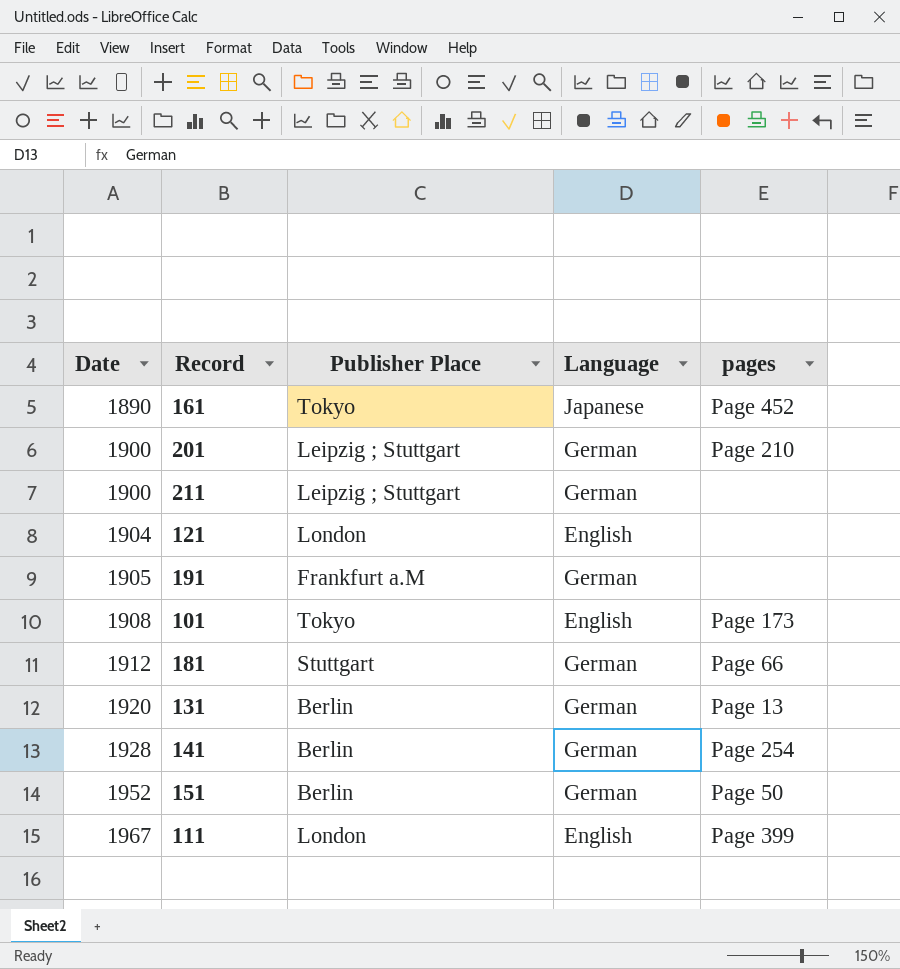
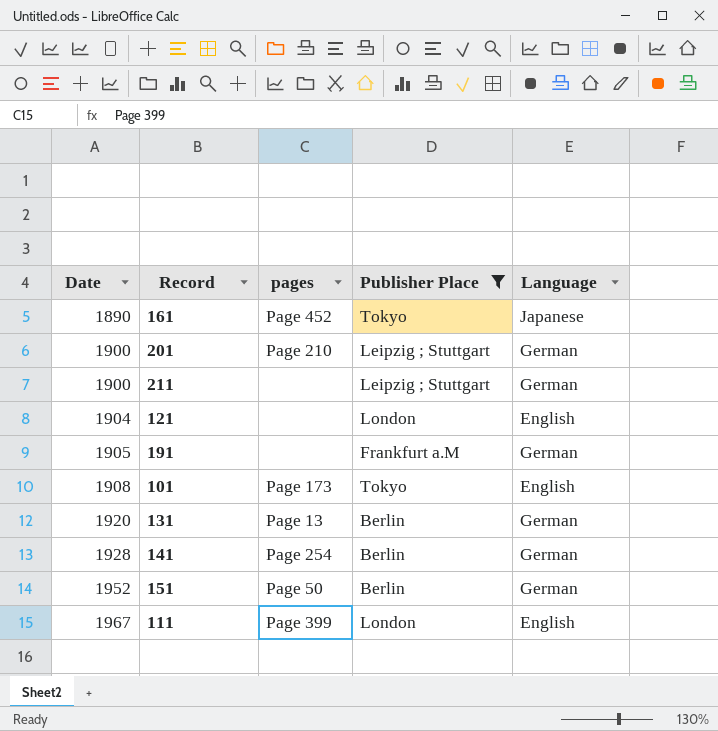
filter: none -> Publisher Place != Stuttgart
column pages | position: 5 -> 3

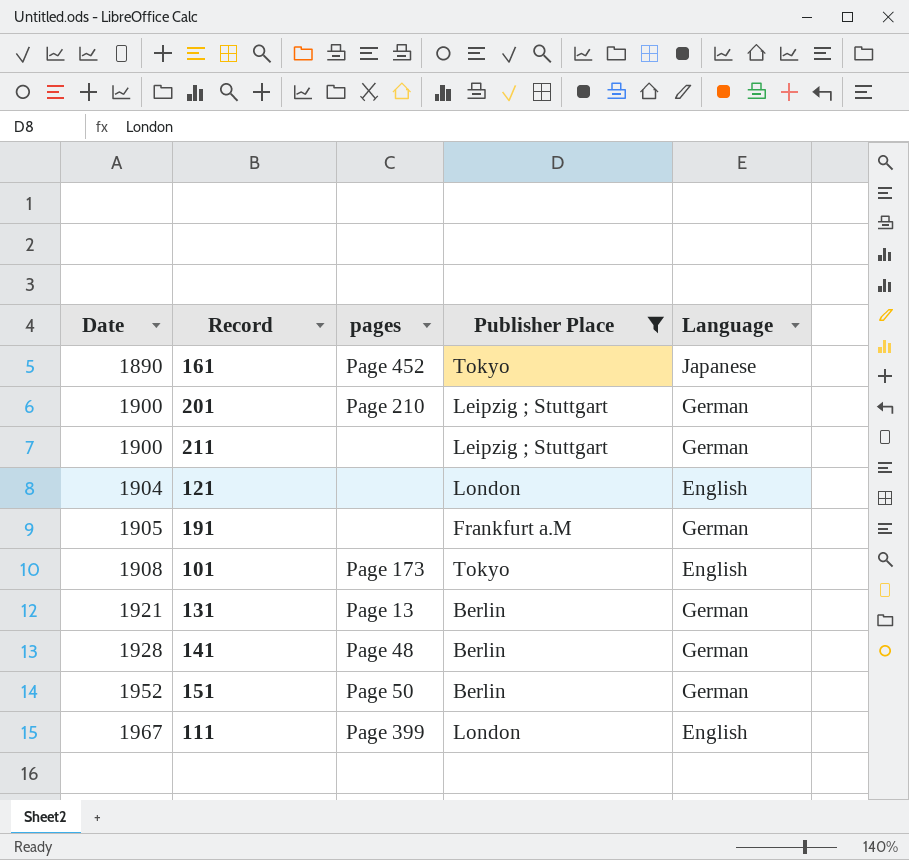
131 | Date: 1920 -> 1921
141 | pages: Page 254 -> Page 48

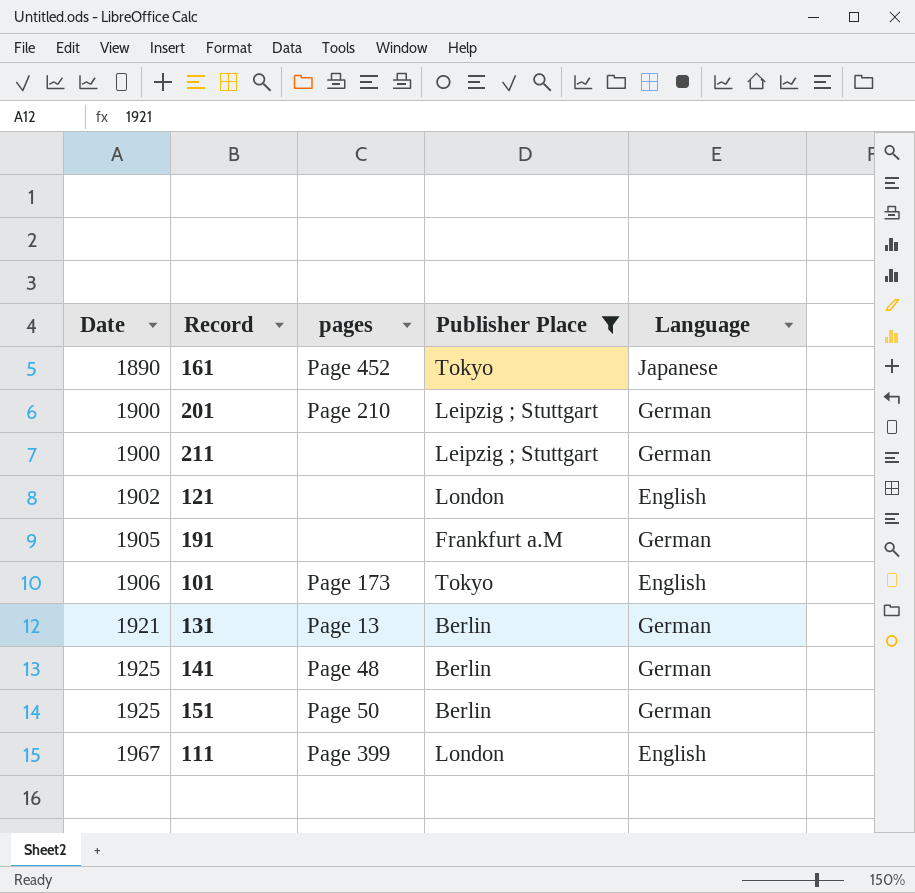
121 | Date: 1904 -> 1902
101 | Date: 1908 -> 1906
141 | Date: 1928 -> 1925
151 | Date: 1952 -> 1925

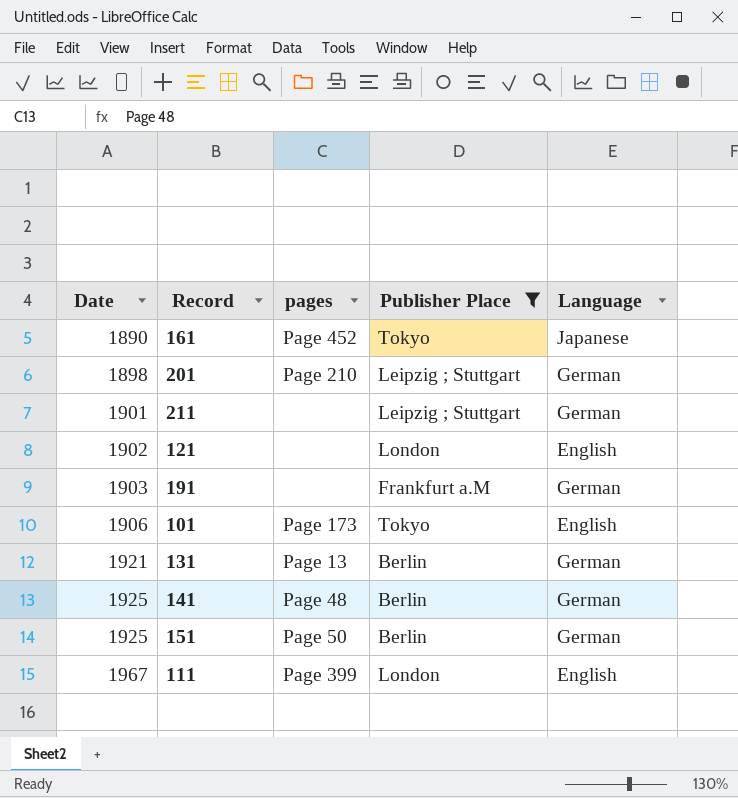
201 | Date: 1900 -> 1898
211 | Date: 1900 -> 1901
191 | Date: 1905 -> 1903

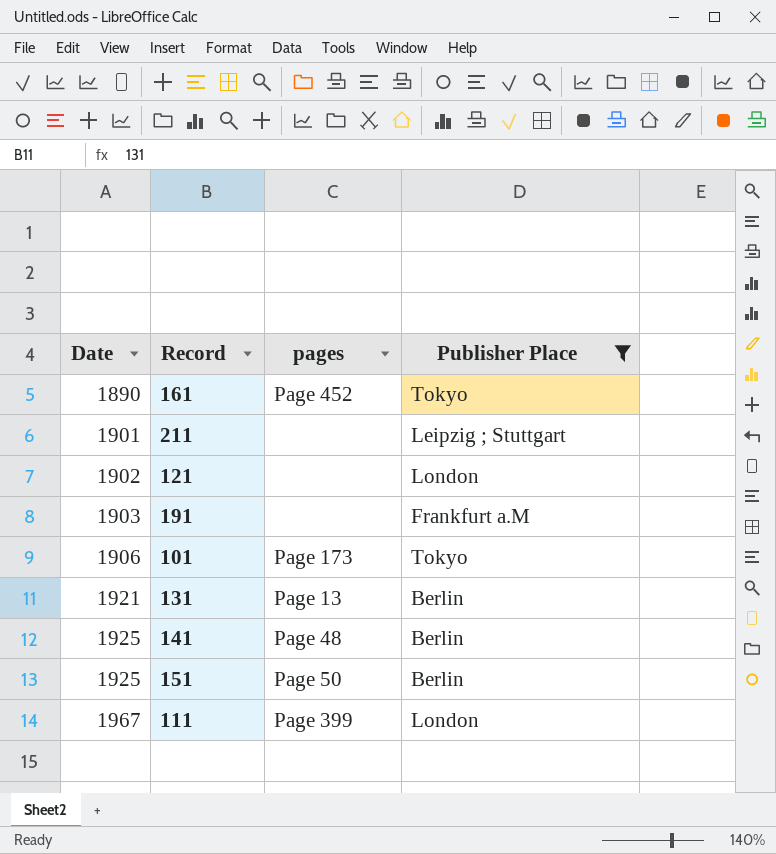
column Language | position: 5 -> none
row 201: 1898 | Page 210 | Leipzig ; Stuttgart | German -> none

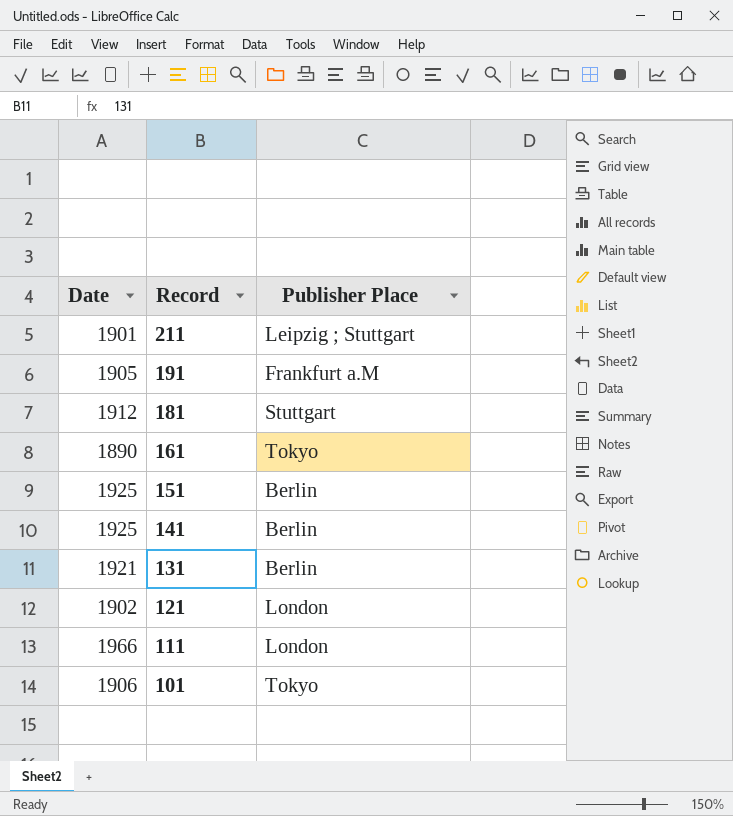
filter: Publisher Place != Stuttgart -> none
row order: Date ascending -> Record descending
column pages | position: 3 -> none
191 | Date: 1903 -> 1905
111 | Date: 1967 -> 1966

